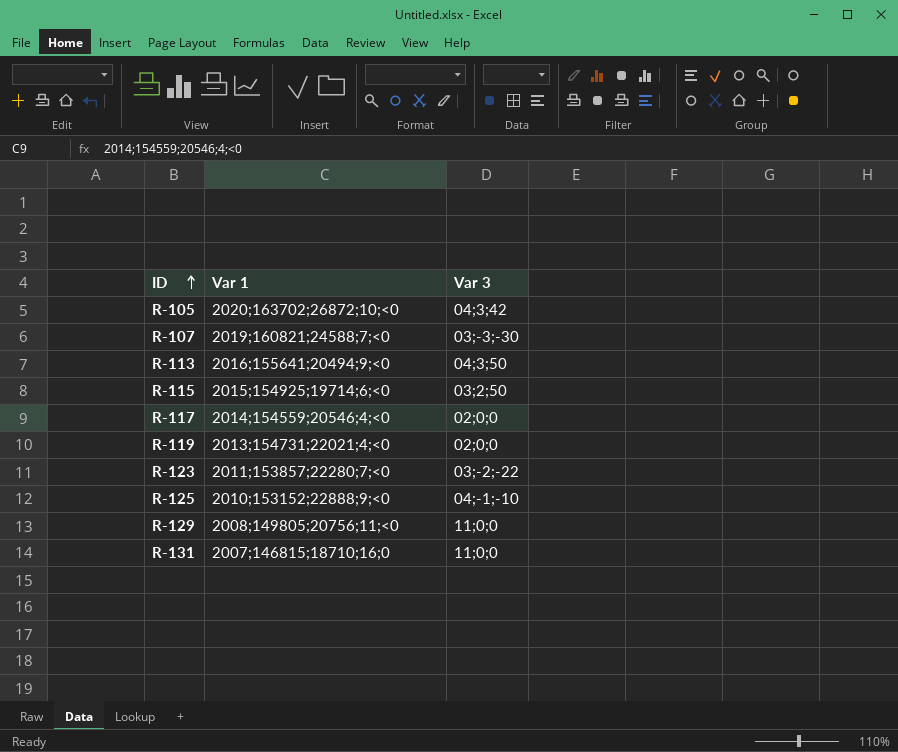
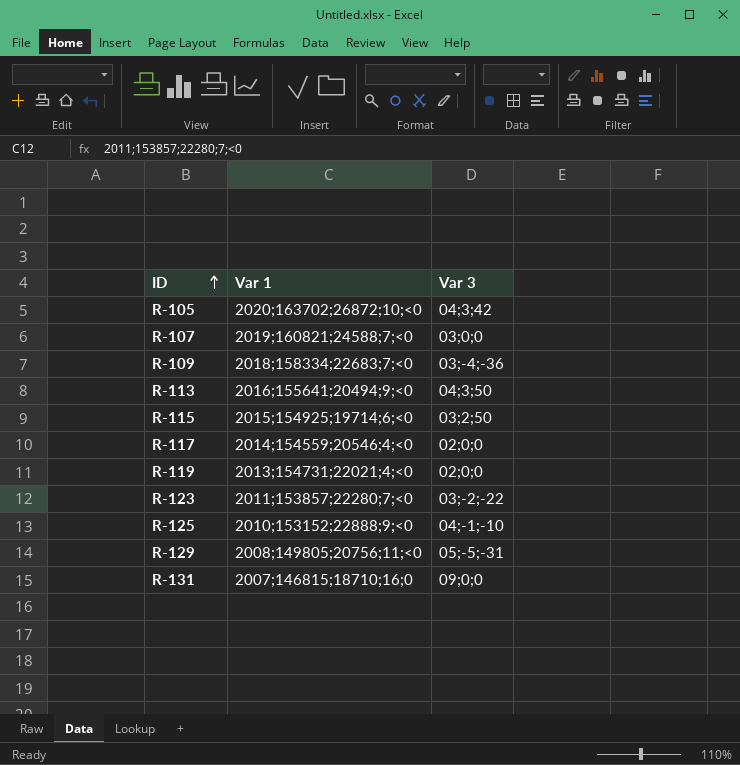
R-107 | Var 3: 03;-3;-30 -> 03;0;0
row R-109: none -> 2018;158334;22683;7;<0 | 03;-4;-36
R-129 | Var 3: 11;0;0 -> 05;-5;-31
R-131 | Var 3: 11;0;0 -> 09;0;0

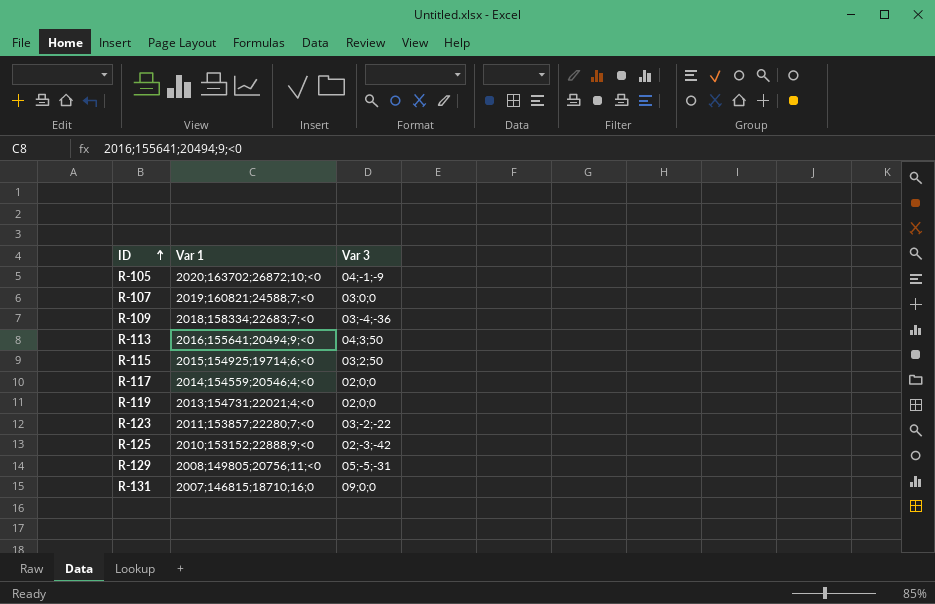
R-105 | Var 3: 04;3;42 -> 04;-1;-9
R-125 | Var 3: 04;-1;-10 -> 02;-3;-42

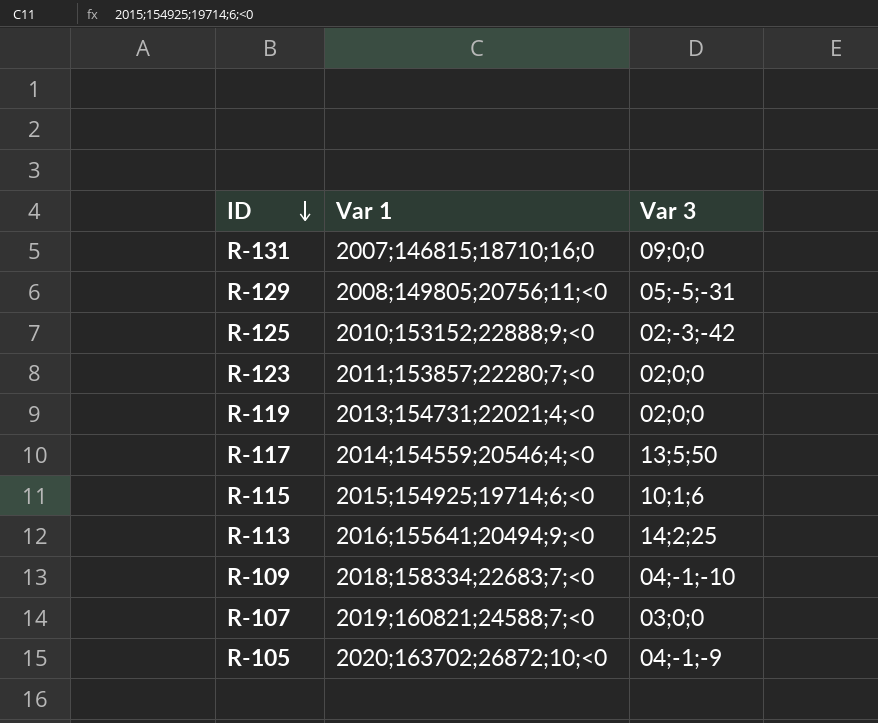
row order: ID ascending -> ID descending
R-123 | Var 3: 03;-2;-22 -> 02;0;0
R-117 | Var 3: 02;0;0 -> 13;5;50
R-115 | Var 3: 03;2;50 -> 10;1;6
R-113 | Var 3: 04;3;50 -> 14;2;25
R-109 | Var 3: 03;-4;-36 -> 04;-1;-10

